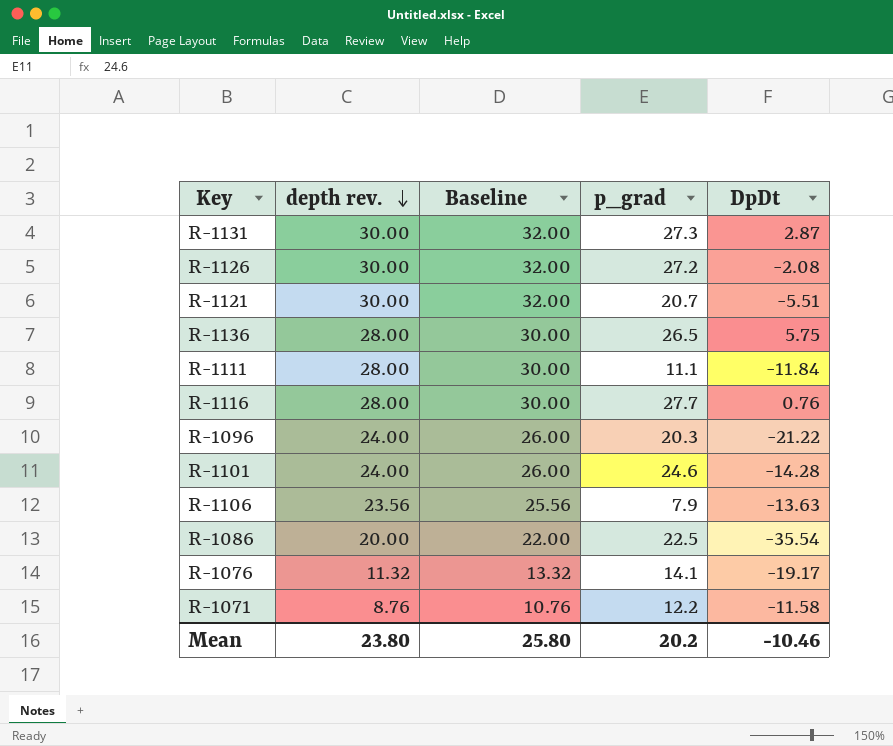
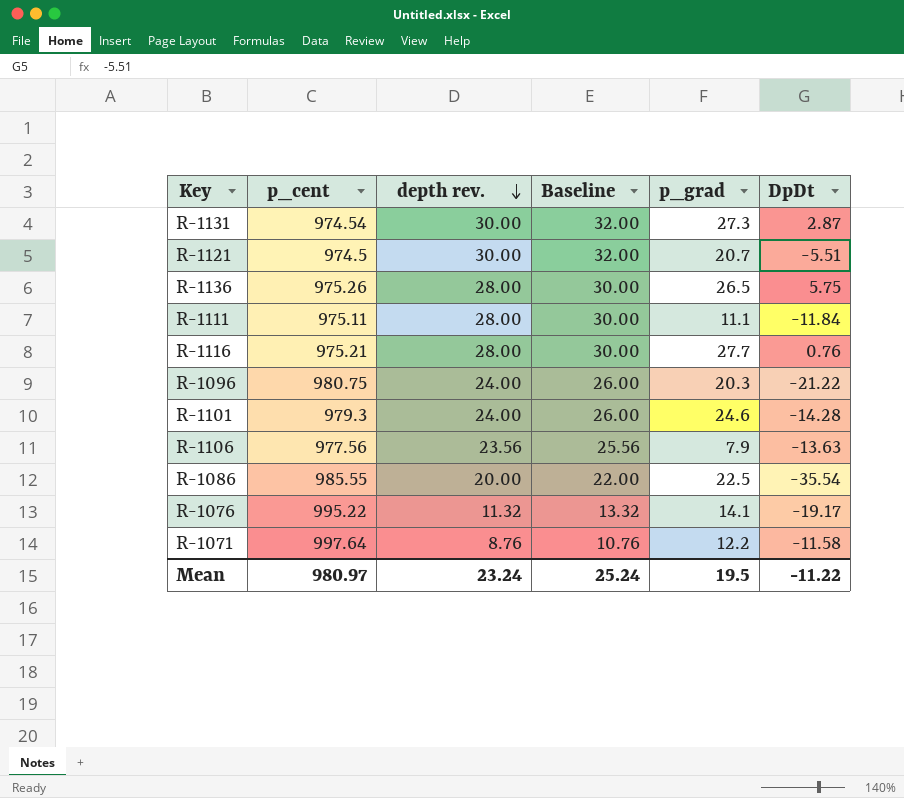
column p_cent | position: none -> 2
row R-1126: 30.00 | 32.00 | 27.2 | -2.08 -> none
Mean | depth rev.: 23.80 -> 23.24
Mean | Baseline: 25.80 -> 25.24
Mean | p_grad: 20.2 -> 19.5
Mean | DpDt: -10.46 -> -11.22

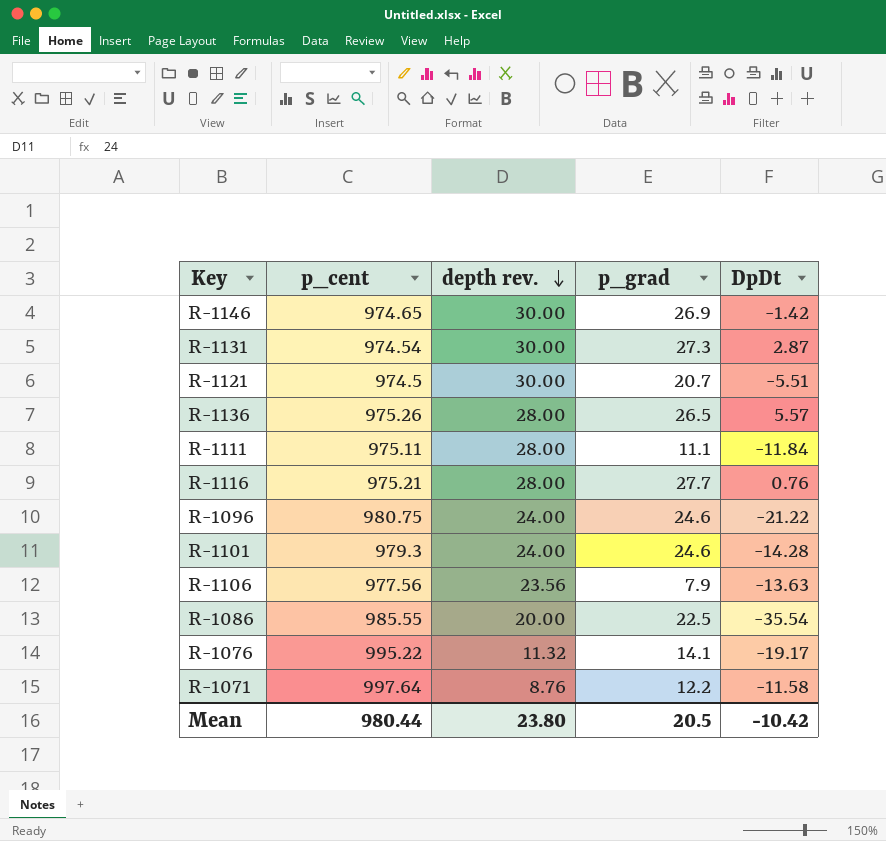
column Baseline | formula: [depth rev.] + 2 -> none
row R-1146: none -> 974.65 | 30.00 | 26.9 | -1.42
R-1136 | DpDt: 5.75 -> 5.57
R-1096 | p_grad: 20.3 -> 24.6
Mean | p_cent: 980.97 -> 980.44
Mean | depth rev.: 23.24 -> 23.80
Mean | p_grad: 19.5 -> 20.5
Mean | DpDt: -11.22 -> -10.42

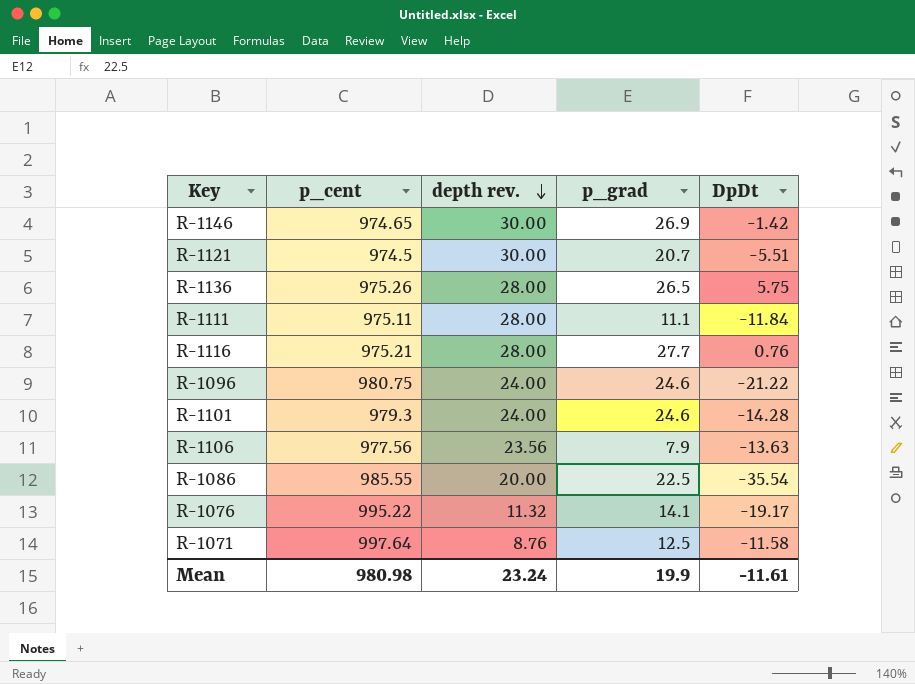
row R-1131: 974.54 | 30.00 | 27.3 | 2.87 -> none
R-1136 | DpDt: 5.57 -> 5.75
R-1071 | p_grad: 12.2 -> 12.5
Mean | p_cent: 980.44 -> 980.98
Mean | depth rev.: 23.80 -> 23.24
Mean | p_grad: 20.5 -> 19.9
Mean | DpDt: -10.42 -> -11.61

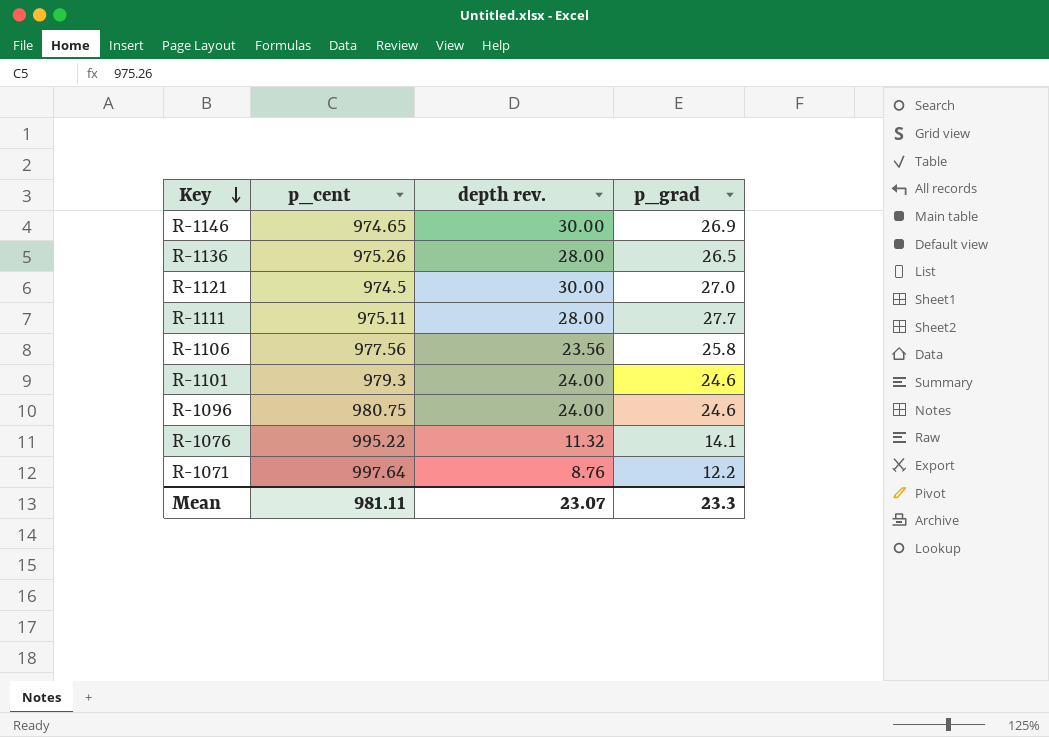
row order: depth rev. descending -> Key descending
column DpDt | position: 5 -> none
row R-1116: 975.21 | 28.00 | 27.7 | 0.76 -> none
row R-1086: 985.55 | 20.00 | 22.5 | -35.54 -> none
R-1121 | p_grad: 20.7 -> 27.0
R-1111 | p_grad: 11.1 -> 27.7
R-1106 | p_grad: 7.9 -> 25.8
R-1071 | p_grad: 12.5 -> 12.2
Mean | p_cent: 980.98 -> 981.11
Mean | depth rev.: 23.24 -> 23.07
Mean | p_grad: 19.9 -> 23.3

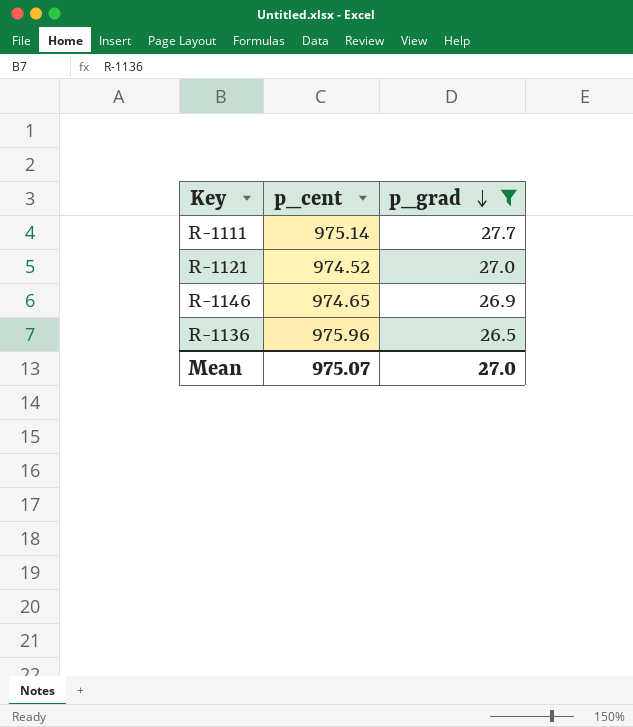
filter: none -> p_grad >= 26.5
row order: Key descending -> p_grad descending
column depth rev. | position: 3 -> none
R-1111 | p_cent: 975.11 -> 975.14
R-1121 | p_cent: 974.5 -> 974.52
R-1136 | p_cent: 975.26 -> 975.96
Mean | p_cent: 981.11 -> 975.07
Mean | p_grad: 23.3 -> 27.0

